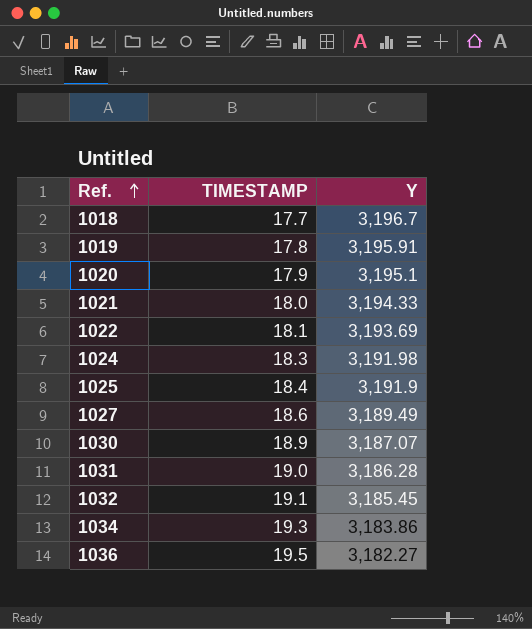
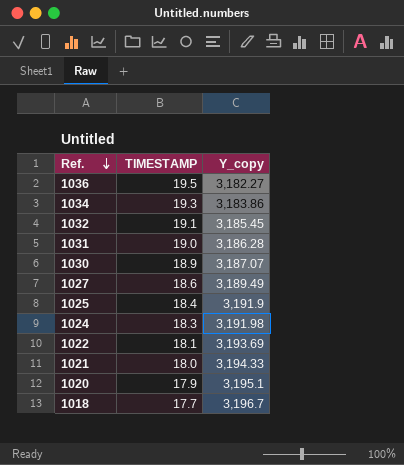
row order: Ref. ascending -> Ref. descending
column name: Y -> Y_copy
row 1019: 17.8 | 3,195.91 -> none

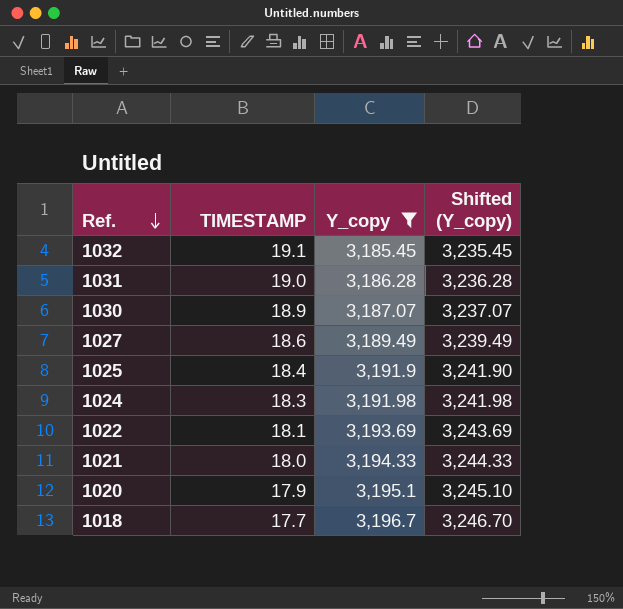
filter: none -> Y_copy >= 3,185.45
column Shifted (Y_copy) | formula: none -> [Y_copy] + 50

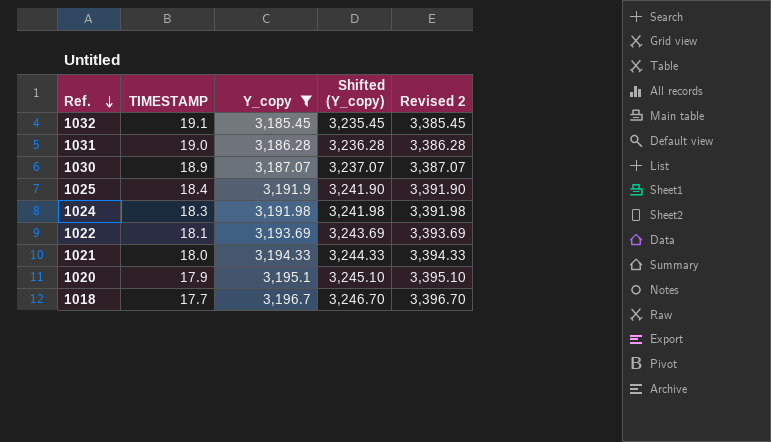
column Revised 2 | formula: none -> [Y_copy] + 200
row 1027: 18.6 | 3,189.49 | 3,239.49 -> none

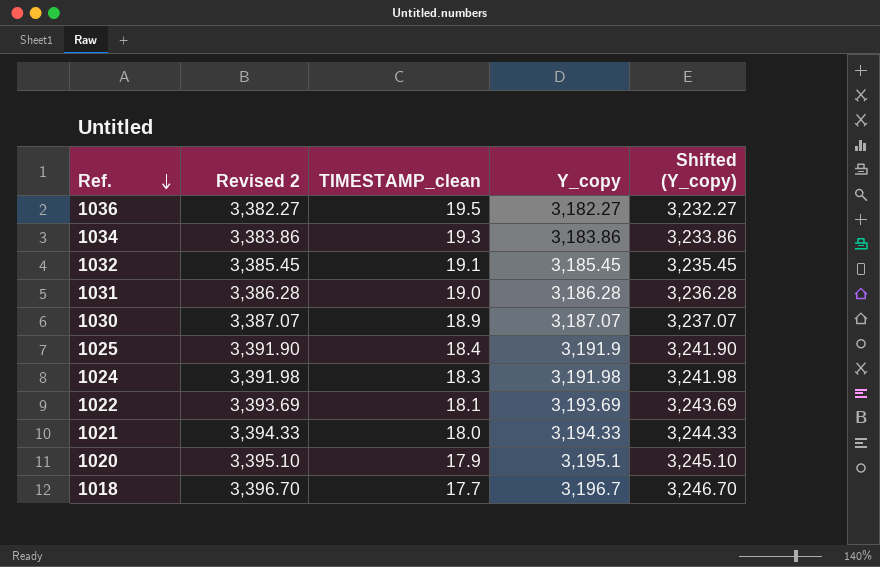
filter: Y_copy >= 3,185.45 -> none
column Revised 2 | position: 5 -> 2
column name: TIMESTAMP -> TIMESTAMP_clean

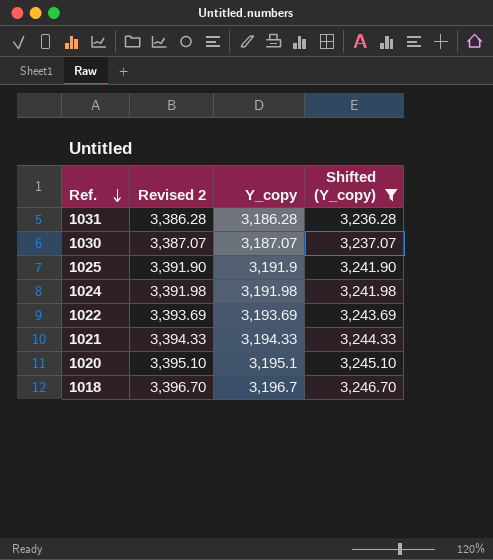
filter: none -> Shifted (Y_copy) >= 3,236.28
column TIMESTAMP_clean | position: 3 -> none

